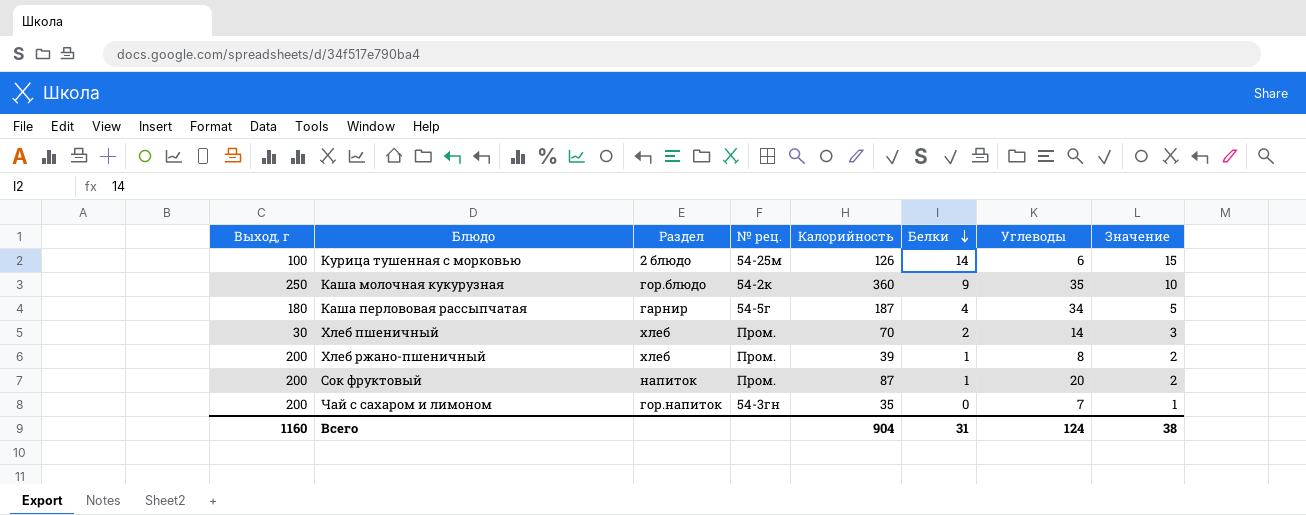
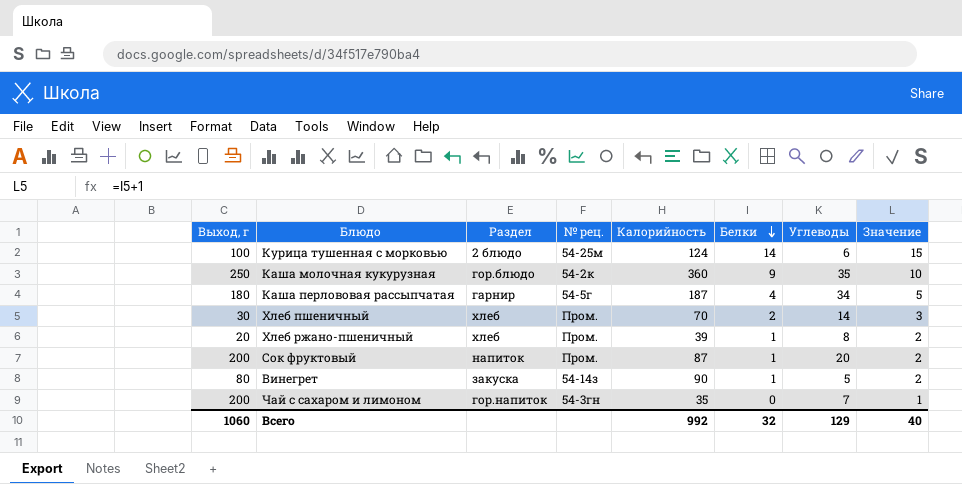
Курица тушенная с морковью | Калорийность: 126 -> 124
Хлеб ржано-пшеничный | Выход, г: 200 -> 20
row Винегрет: none -> 80 | закуска | 54-14з | 90 | 1 | 5 | 2
Всего | Выход, г: 1160 -> 1060
Всего | Калорийность: 904 -> 992
Всего | Белки: 31 -> 32
Всего | Углеводы: 124 -> 129
Всего | Значение: 38 -> 40

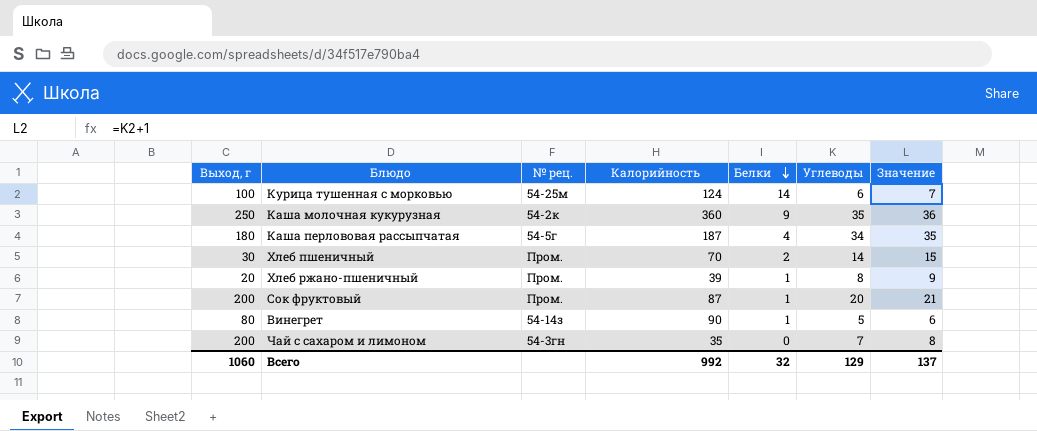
column Раздел | position: 3 -> none
column Значение | formula: [Белки] + 1 -> [Углеводы] + 1
Всего | Значение: 40 -> 137

